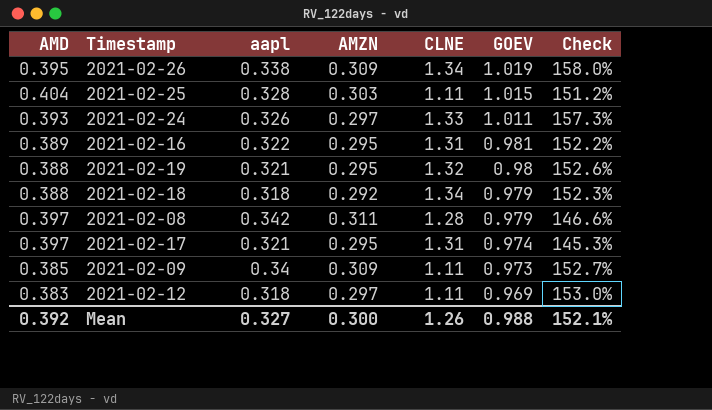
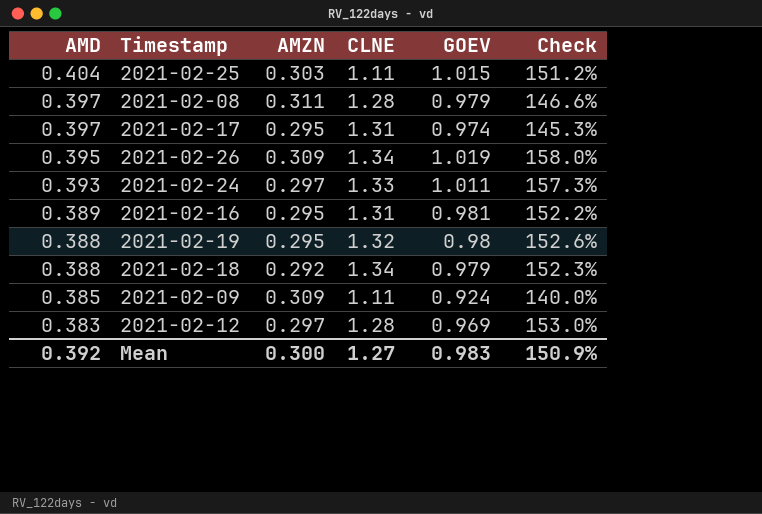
row order: GOEV descending -> AMD descending
column aapl | position: 3 -> none
2021-02-09 | GOEV: 0.973 -> 0.924
2021-02-09 | Check: 152.7% -> 140.0%
2021-02-12 | CLNE: 1.11 -> 1.28
Mean | CLNE: 1.26 -> 1.27
Mean | GOEV: 0.988 -> 0.983
Mean | Check: 152.1% -> 150.9%

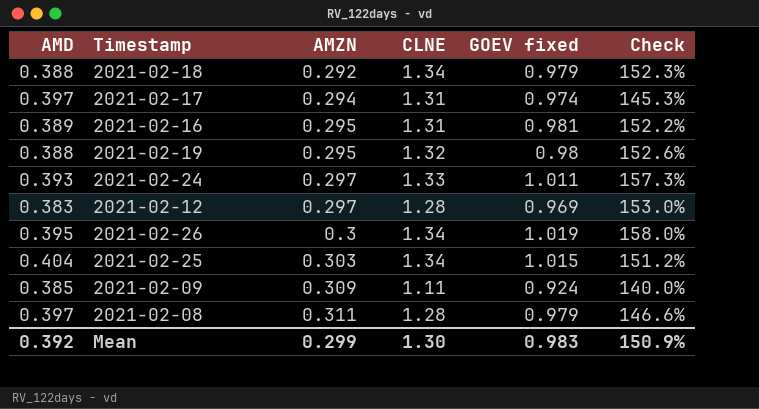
row order: AMD descending -> AMZN ascending
column name: GOEV -> GOEV fixed
2021-02-17 | AMZN: 0.295 -> 0.294
2021-02-26 | AMZN: 0.309 -> 0.3
2021-02-25 | CLNE: 1.11 -> 1.34
Mean | AMZN: 0.300 -> 0.299
Mean | CLNE: 1.27 -> 1.30

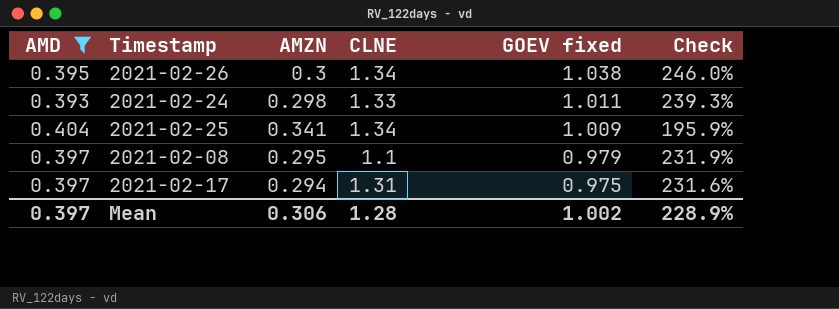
filter: none -> AMD >= 0.393
row order: AMZN ascending -> GOEV fixed descending
column Check | formula: ([GOEV fixed] - [AMD]) / [AMD] -> ([GOEV fixed] - [AMZN]) / [AMZN]
2021-02-26 | GOEV fixed: 1.019 -> 1.038
2021-02-24 | AMZN: 0.297 -> 0.298
2021-02-25 | AMZN: 0.303 -> 0.341
2021-02-25 | GOEV fixed: 1.015 -> 1.009
2021-02-08 | AMZN: 0.311 -> 0.295
2021-02-08 | CLNE: 1.28 -> 1.1
2021-02-17 | GOEV fixed: 0.974 -> 0.975
Mean | AMD: 0.392 -> 0.397
Mean | AMZN: 0.299 -> 0.306
Mean | CLNE: 1.30 -> 1.28
Mean | GOEV fixed: 0.983 -> 1.002
Mean | Check: 150.9% -> 228.9%

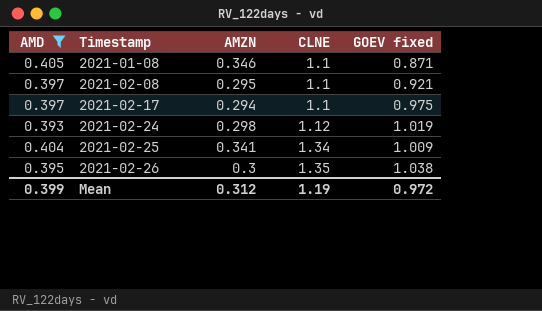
row order: GOEV fixed descending -> Timestamp ascending
column Check | formula: ([GOEV fixed] - [AMZN]) / [AMZN] -> none
row 2021-01-08: none -> 0.405 | 0.346 | 1.1 | 0.871
2021-02-08 | GOEV fixed: 0.979 -> 0.921
2021-02-17 | CLNE: 1.31 -> 1.1
2021-02-24 | CLNE: 1.33 -> 1.12
2021-02-24 | GOEV fixed: 1.011 -> 1.019
2021-02-26 | CLNE: 1.34 -> 1.35
Mean | AMD: 0.397 -> 0.399
Mean | AMZN: 0.306 -> 0.312
Mean | CLNE: 1.28 -> 1.19
Mean | GOEV fixed: 1.002 -> 0.972

